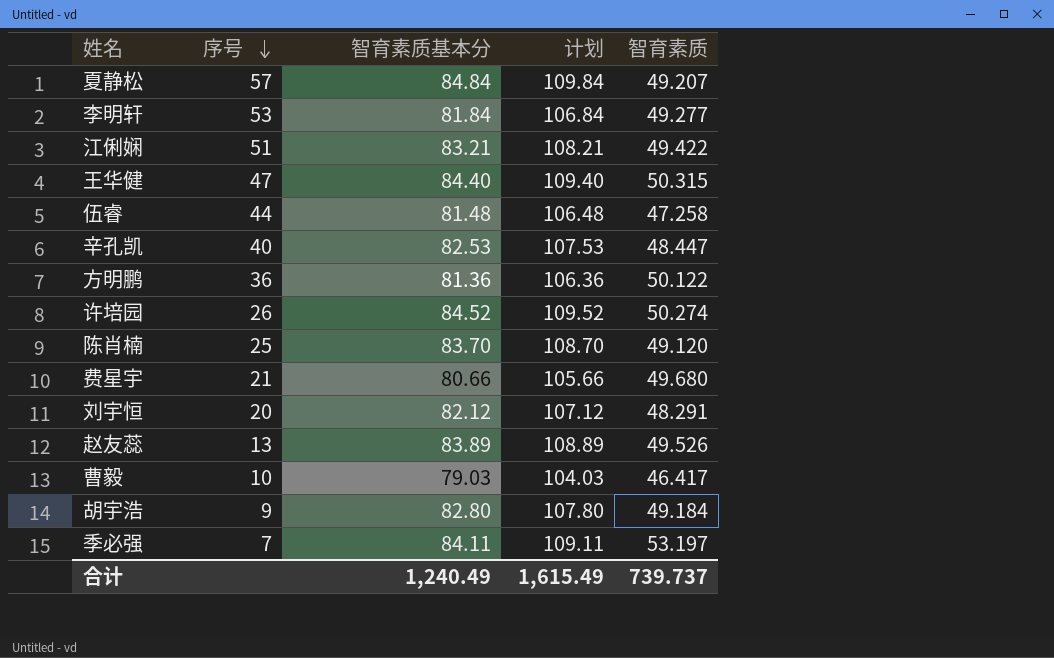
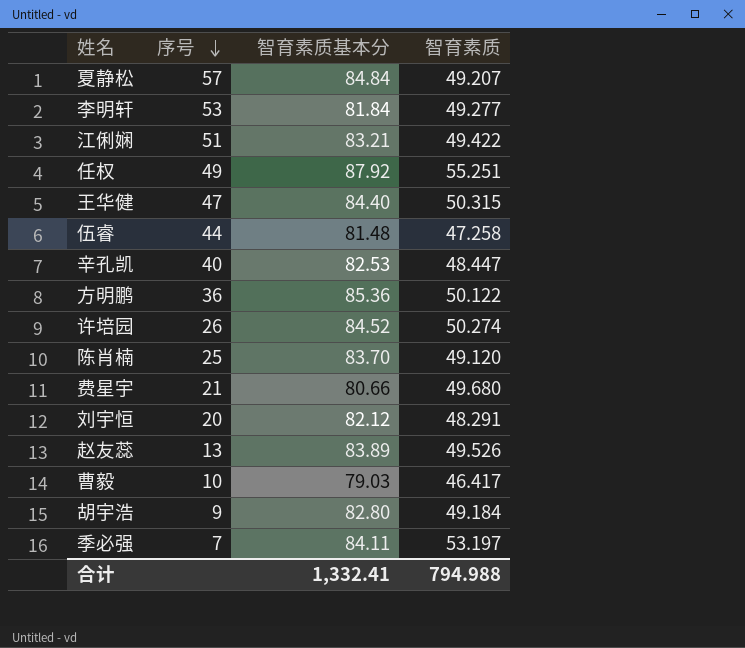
column 计划 | formula: [智育素质基本分] + 25 -> none
row 任权: none -> 49 | 87.92 | 55.251
方明鹏 | 智育素质基本分: 81.36 -> 85.36
合计 | 智育素质基本分: 1,240.49 -> 1,332.41
合计 | 智育素质: 739.737 -> 794.988

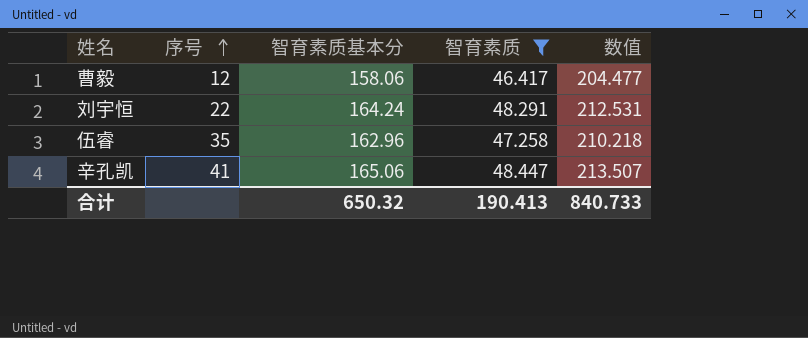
filter: none -> 智育素质 <= 48.447
row order: 序号 descending -> 序号 ascending
column 数值 | formula: none -> [智育素质基本分] + [智育素质]
曹毅 | 序号: 10 -> 12
曹毅 | 智育素质基本分: 79.03 -> 158.06
刘宇恒 | 序号: 20 -> 22
刘宇恒 | 智育素质基本分: 82.12 -> 164.24
伍睿 | 序号: 44 -> 35
伍睿 | 智育素质基本分: 81.48 -> 162.96
辛孔凯 | 序号: 40 -> 41
辛孔凯 | 智育素质基本分: 82.53 -> 165.06
合计 | 智育素质基本分: 1,332.41 -> 650.32
合计 | 智育素质: 794.988 -> 190.413

